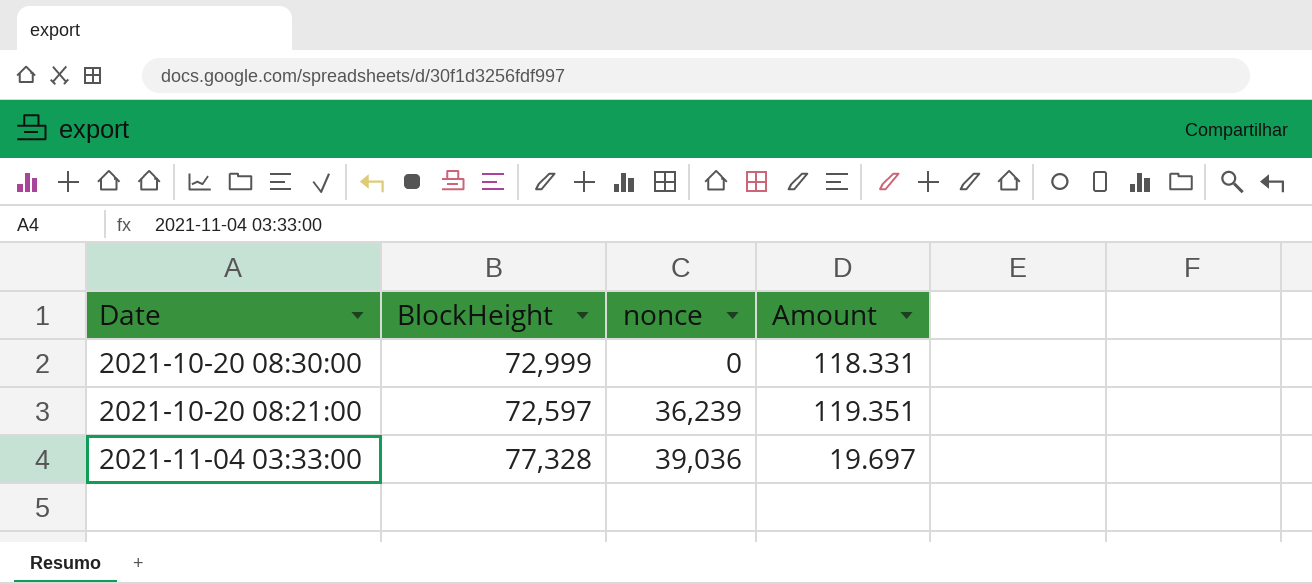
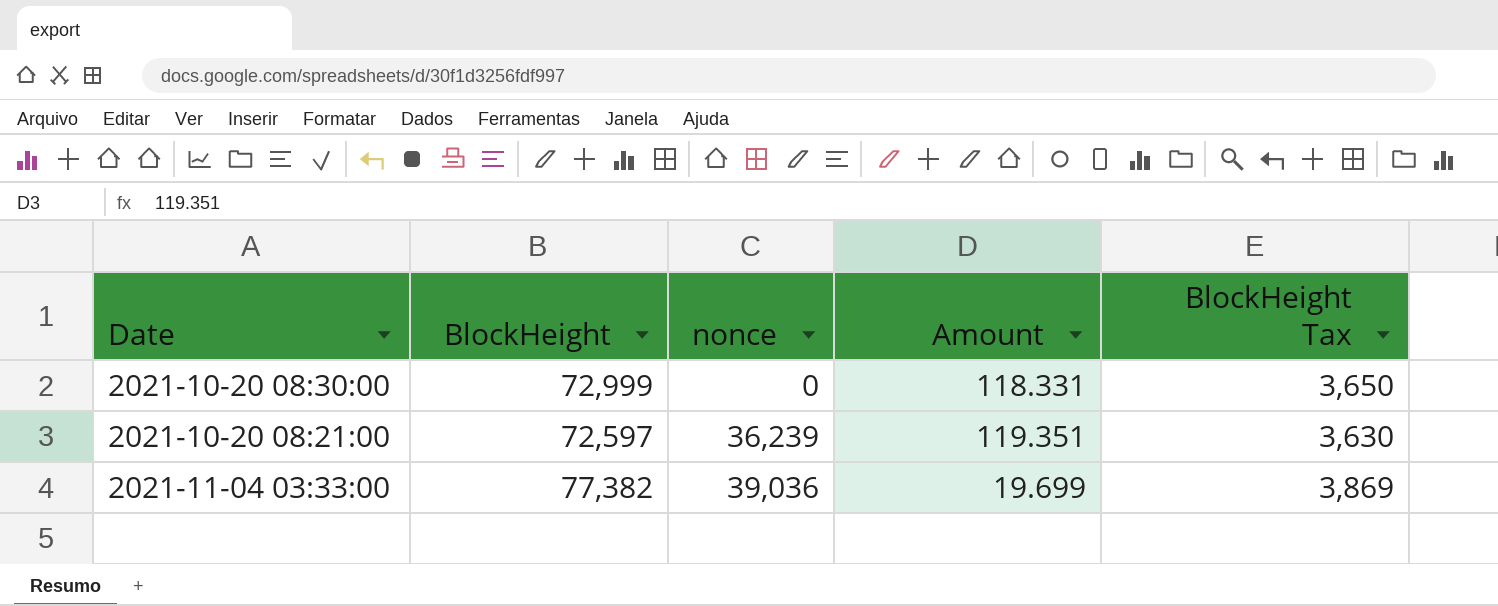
column BlockHeight Tax | formula: none -> [BlockHeight] * 0.05
2021-11-04 03:33:00 | BlockHeight: 77,328 -> 77,382
2021-11-04 03:33:00 | Amount: 19.697 -> 19.699

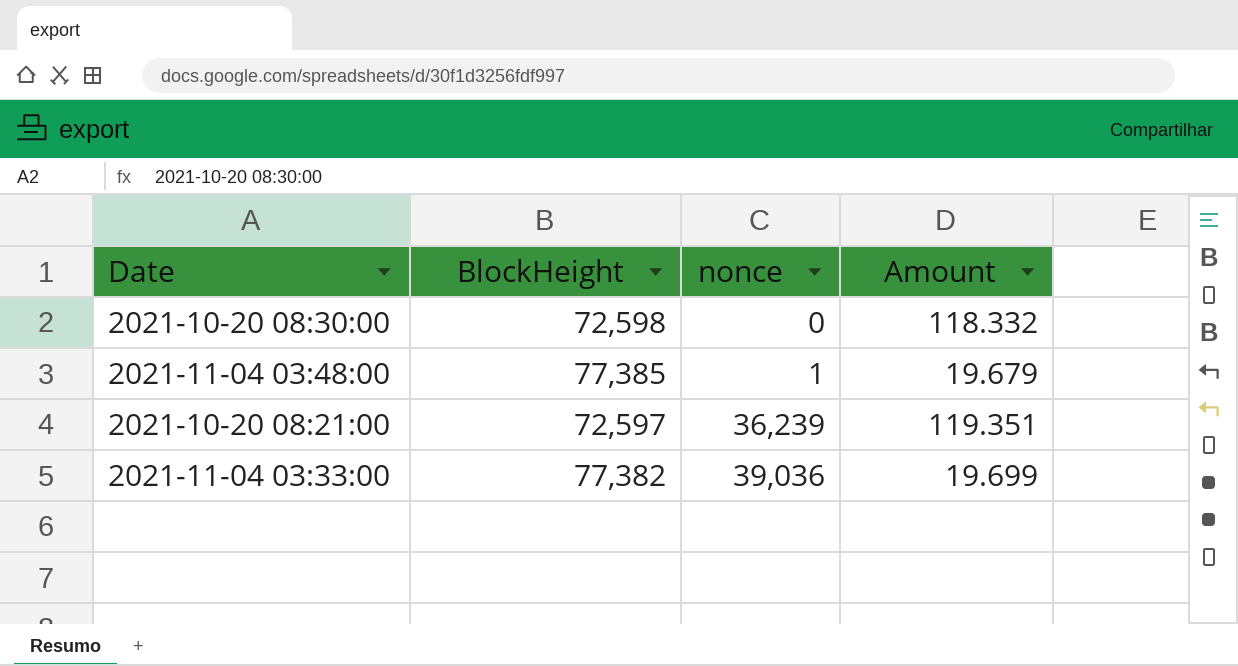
column BlockHeight Tax | formula: [BlockHeight] * 0.05 -> none
2021-10-20 08:30:00 | BlockHeight: 72,999 -> 72,598
2021-10-20 08:30:00 | Amount: 118.331 -> 118.332
row 2021-11-04 03:48:00: none -> 77,385 | 1 | 19.679

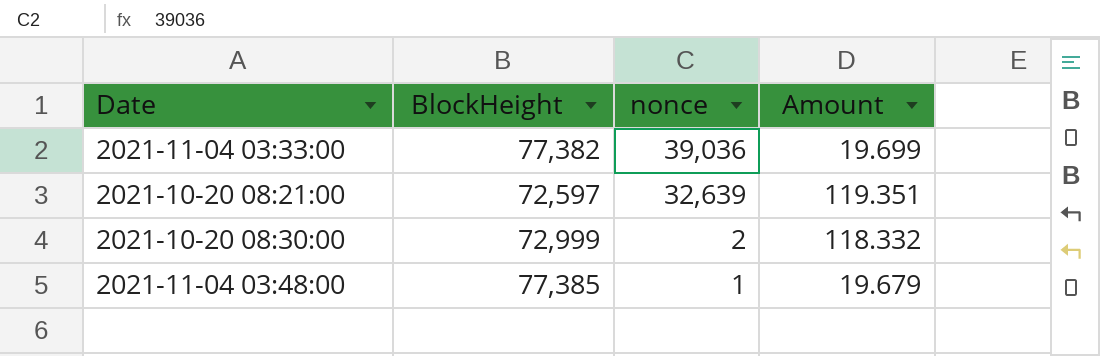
row order: nonce ascending -> nonce descending
2021-10-20 08:21:00 | nonce: 36,239 -> 32,639
2021-10-20 08:30:00 | BlockHeight: 72,598 -> 72,999
2021-10-20 08:30:00 | nonce: 0 -> 2

